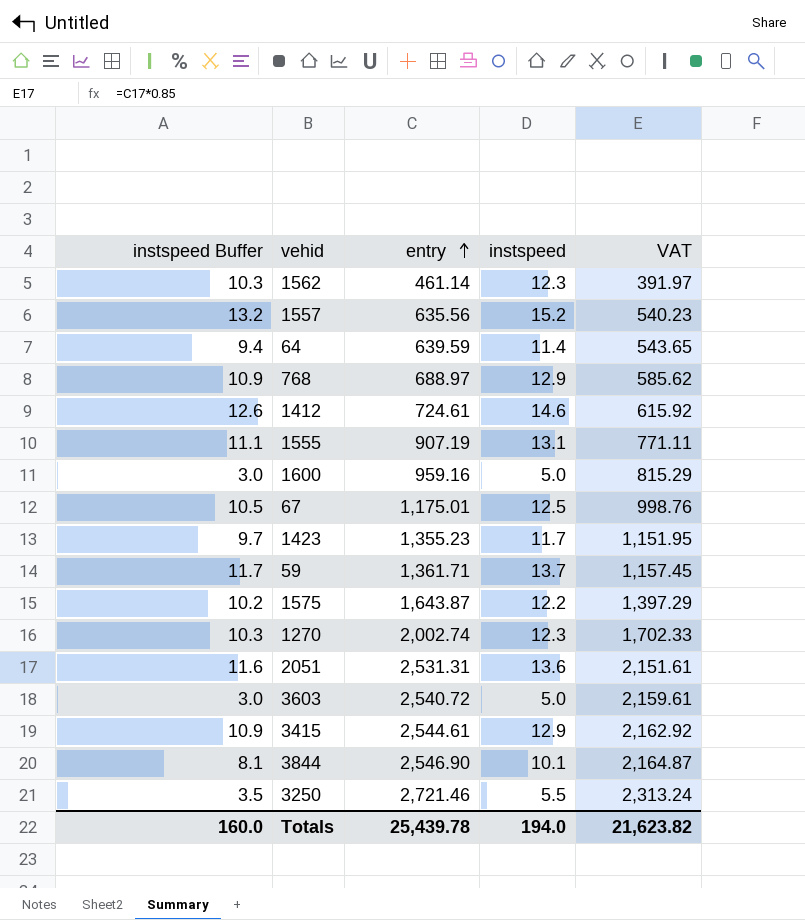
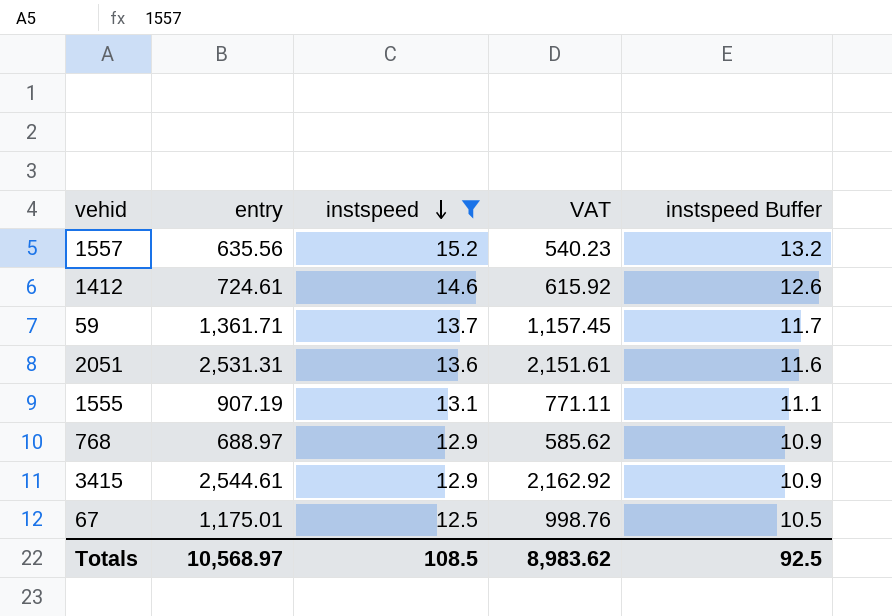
filter: none -> instspeed >= 12.5
row order: entry ascending -> instspeed descending
column instspeed Buffer | position: 1 -> 5
Totals | entry: 25,439.78 -> 10,568.97
Totals | instspeed: 194.0 -> 108.5
Totals | VAT: 21,623.82 -> 8,983.62
Totals | instspeed Buffer: 160.0 -> 92.5

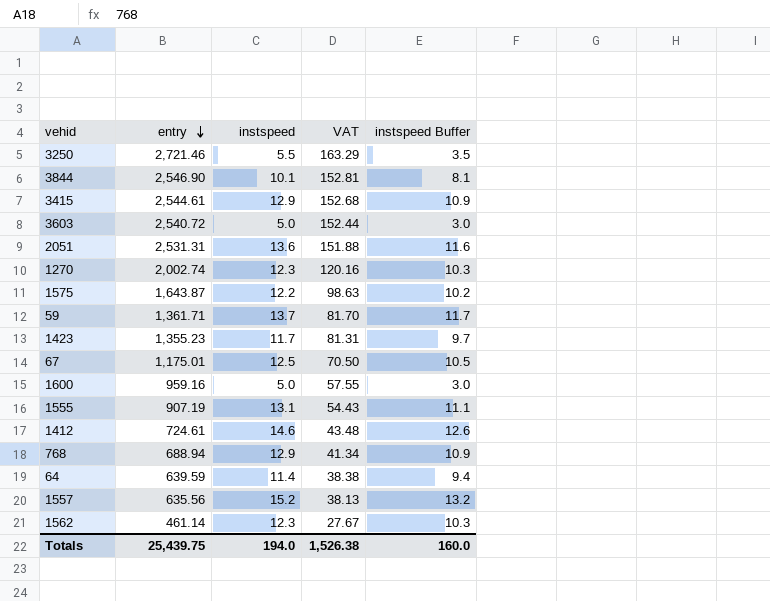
filter: instspeed >= 12.5 -> none
row order: instspeed descending -> entry descending
column VAT | formula: [entry] * 0.85 -> [entry] * 0.06
768 | entry: 688.97 -> 688.94
Totals | entry: 10,568.97 -> 25,439.75
Totals | instspeed: 108.5 -> 194.0
Totals | VAT: 8,983.62 -> 1,526.38
Totals | instspeed Buffer: 92.5 -> 160.0

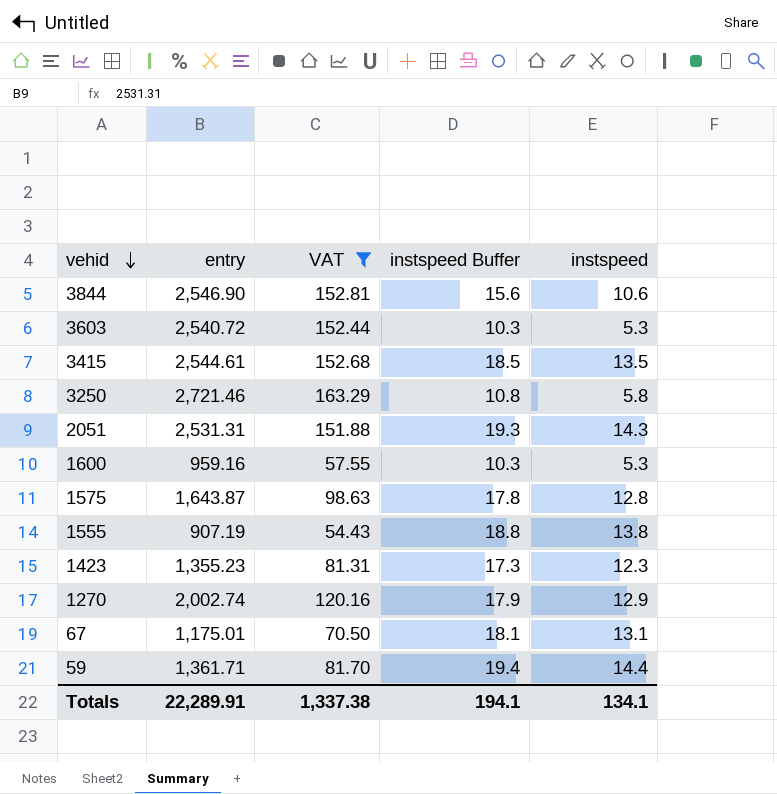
filter: none -> VAT >= 54.43
row order: entry descending -> vehid descending
column instspeed Buffer | formula: [instspeed] - 2 -> [instspeed] + 5
column instspeed | position: 3 -> 5
3844 | instspeed: 10.1 -> 10.6
3603 | instspeed: 5.0 -> 5.3
3415 | instspeed: 12.9 -> 13.5
3250 | instspeed: 5.5 -> 5.8
2051 | instspeed: 13.6 -> 14.3
1600 | instspeed: 5.0 -> 5.3
1575 | instspeed: 12.2 -> 12.8
1555 | instspeed: 13.1 -> 13.8
1423 | instspeed: 11.7 -> 12.3
1270 | instspeed: 12.3 -> 12.9
67 | instspeed: 12.5 -> 13.1
59 | instspeed: 13.7 -> 14.4
Totals | entry: 25,439.75 -> 22,289.91
Totals | VAT: 1,526.38 -> 1,337.38
Totals | instspeed Buffer: 160.0 -> 194.1
Totals | instspeed: 194.0 -> 134.1

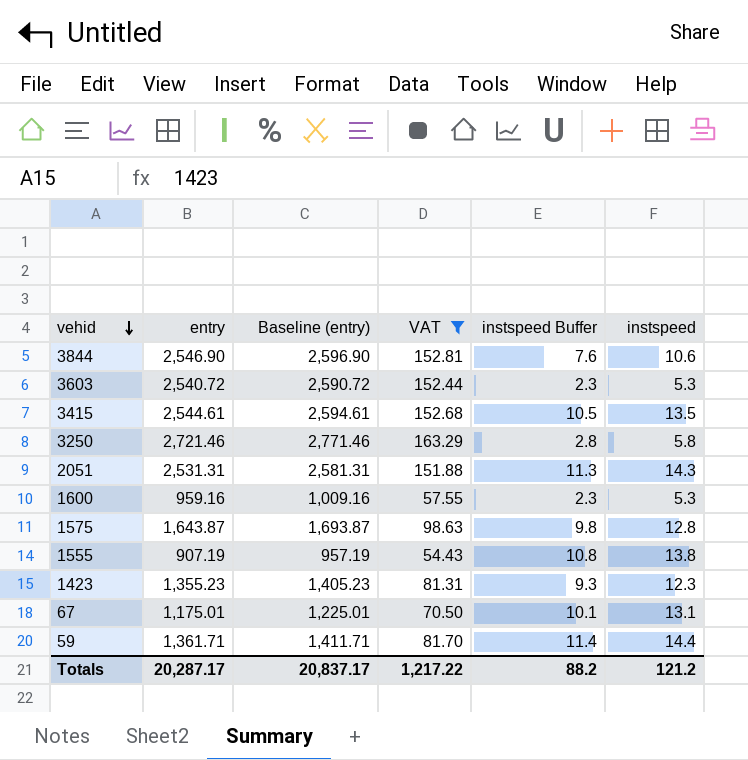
column Baseline (entry) | formula: none -> [entry] + 50
column instspeed Buffer | formula: [instspeed] + 5 -> [instspeed] - 3
row 1270: 2,002.74 | 120.16 | 17.9 | 12.9 -> none
Totals | entry: 22,289.91 -> 20,287.17
Totals | VAT: 1,337.38 -> 1,217.22
Totals | instspeed Buffer: 194.1 -> 88.2
Totals | instspeed: 134.1 -> 121.2

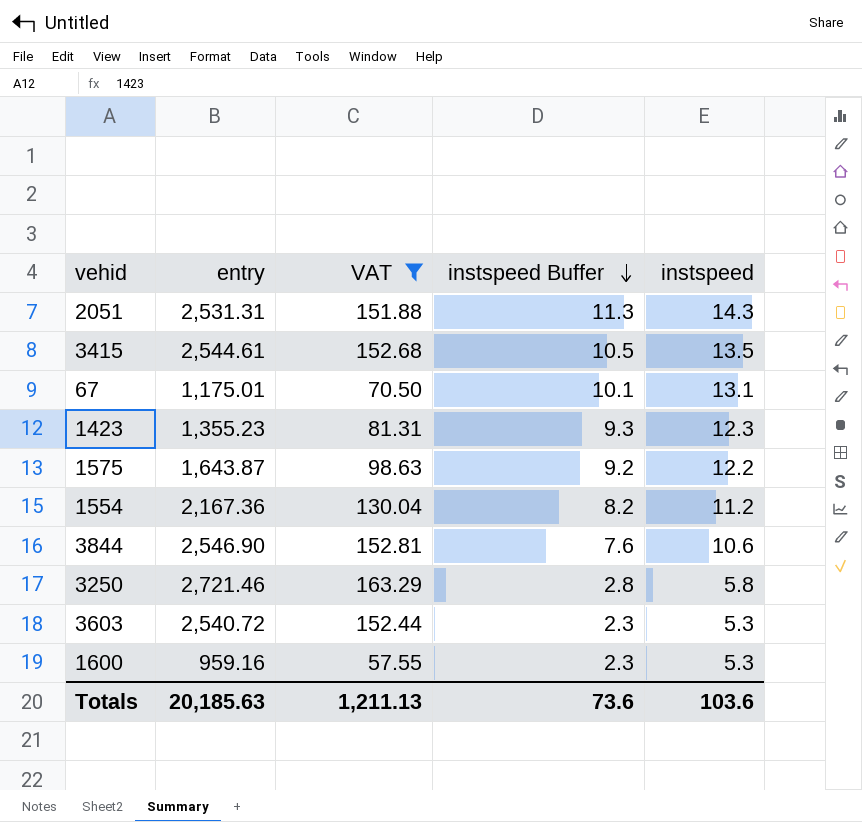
row order: vehid descending -> instspeed Buffer descending
column Baseline (entry) | formula: [entry] + 50 -> none
row 1555: 907.19 | 957.19 | 54.43 | 10.8 | 13.8 -> none
row 59: 1,361.71 | 1,411.71 | 81.70 | 11.4 | 14.4 -> none
1575 | instspeed Buffer: 9.8 -> 9.2
1575 | instspeed: 12.8 -> 12.2
row 1554: none -> 2,167.36 | 130.04 | 8.2 | 11.2
Totals | entry: 20,287.17 -> 20,185.63
Totals | VAT: 1,217.22 -> 1,211.13
Totals | instspeed Buffer: 88.2 -> 73.6
Totals | instspeed: 121.2 -> 103.6

